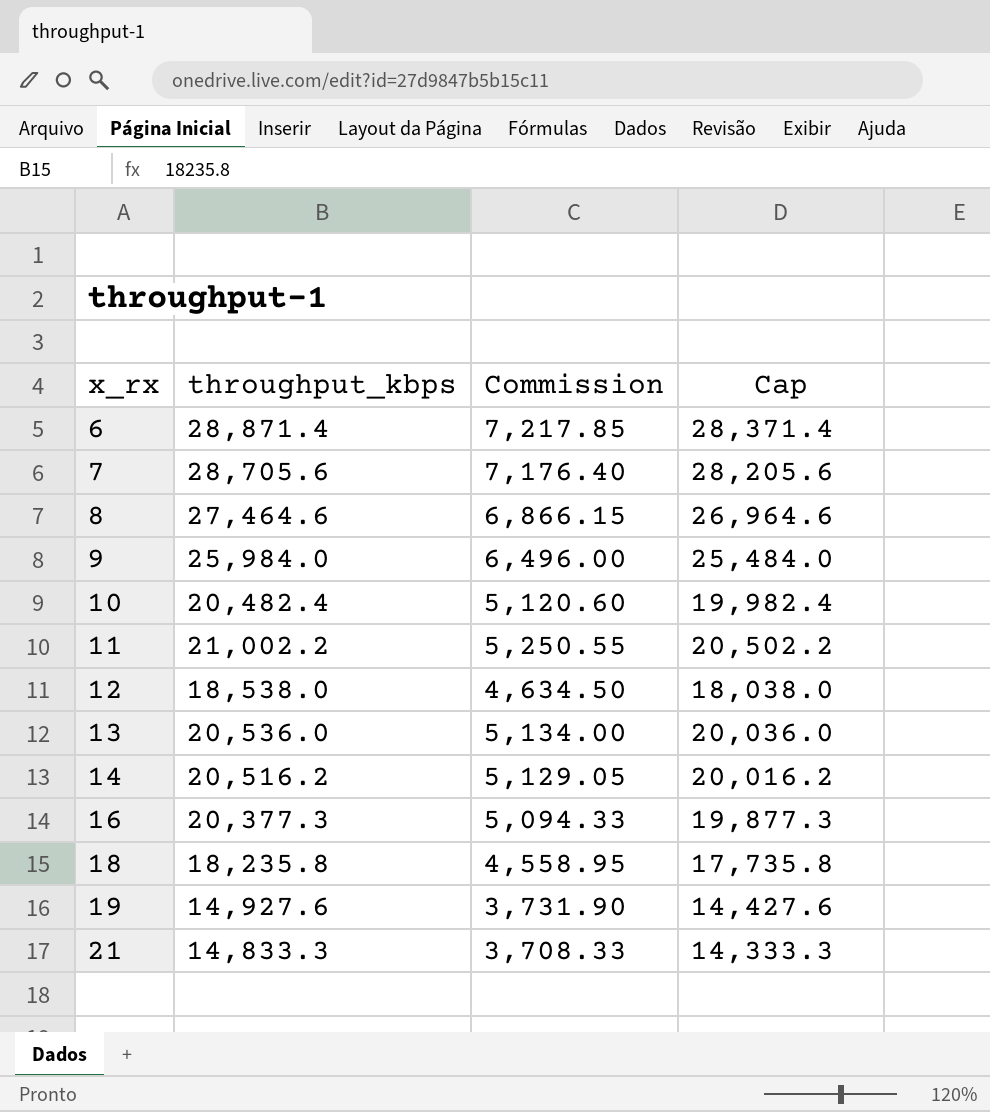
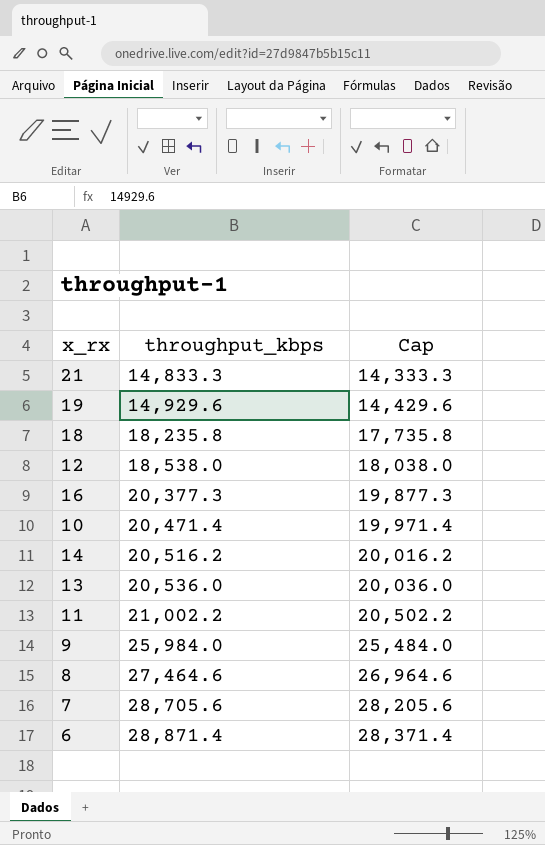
row order: x_rx ascending -> throughput_kbps ascending
column Commission | formula: [throughput_kbps] * 0.25 -> none
19 | throughput_kbps: 14,927.6 -> 14,929.6
19 | Cap: 14,427.6 -> 14,429.6
10 | throughput_kbps: 20,482.4 -> 20,471.4
10 | Cap: 19,982.4 -> 19,971.4

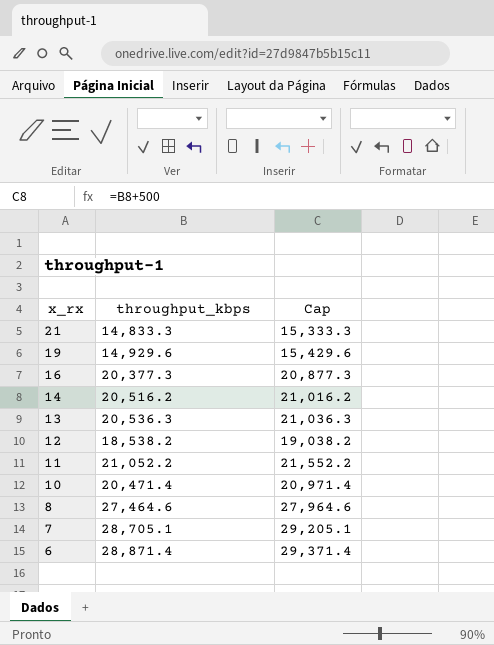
row order: throughput_kbps ascending -> x_rx descending
column Cap | formula: [throughput_kbps] - 500 -> [throughput_kbps] + 500
row 18: 18,235.8 | 17,735.8 -> none
row 9: 25,984.0 | 25,484.0 -> none
13 | throughput_kbps: 20,536.0 -> 20,536.3
12 | throughput_kbps: 18,538.0 -> 18,538.2
11 | throughput_kbps: 21,002.2 -> 21,052.2
7 | throughput_kbps: 28,705.6 -> 28,705.1

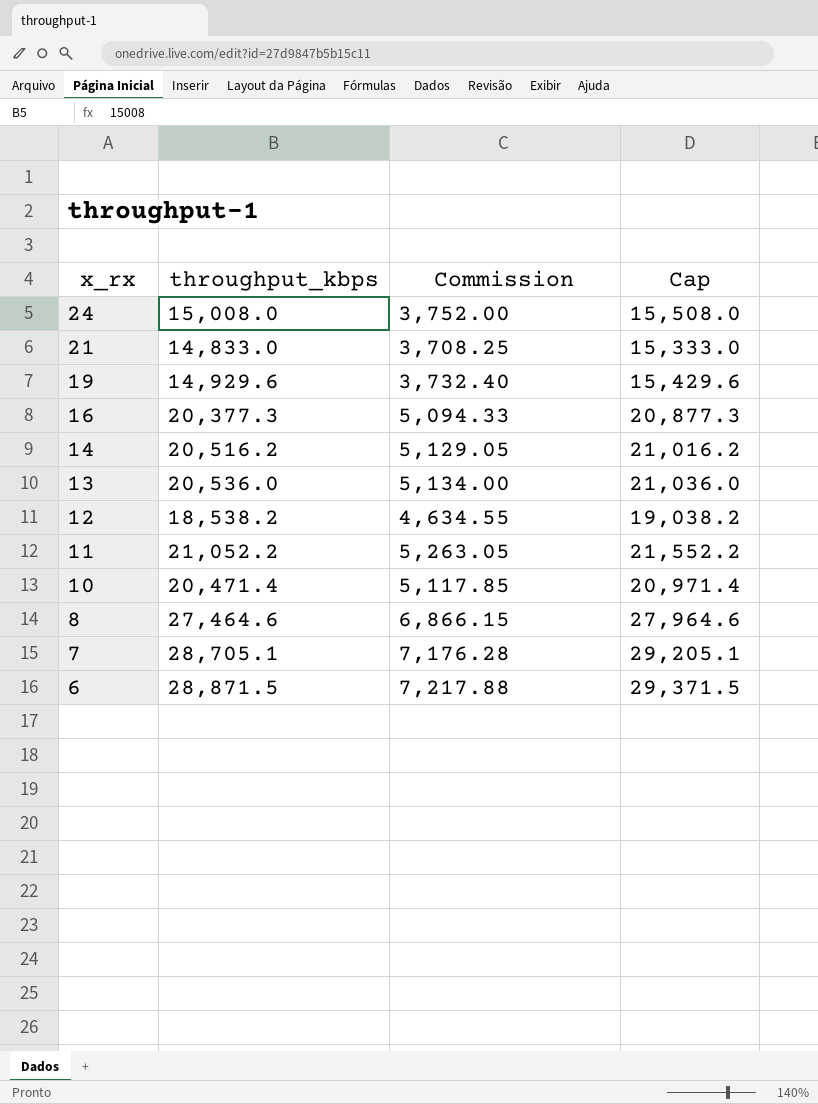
column Commission | formula: none -> [throughput_kbps] * 0.25
row 24: none -> 15,008.0 | 3,752.00 | 15,508.0
21 | throughput_kbps: 14,833.3 -> 14,833.0
21 | Cap: 15,333.3 -> 15,333.0
13 | throughput_kbps: 20,536.3 -> 20,536.0
13 | Cap: 21,036.3 -> 21,036.0
6 | throughput_kbps: 28,871.4 -> 28,871.5
6 | Cap: 29,371.4 -> 29,371.5

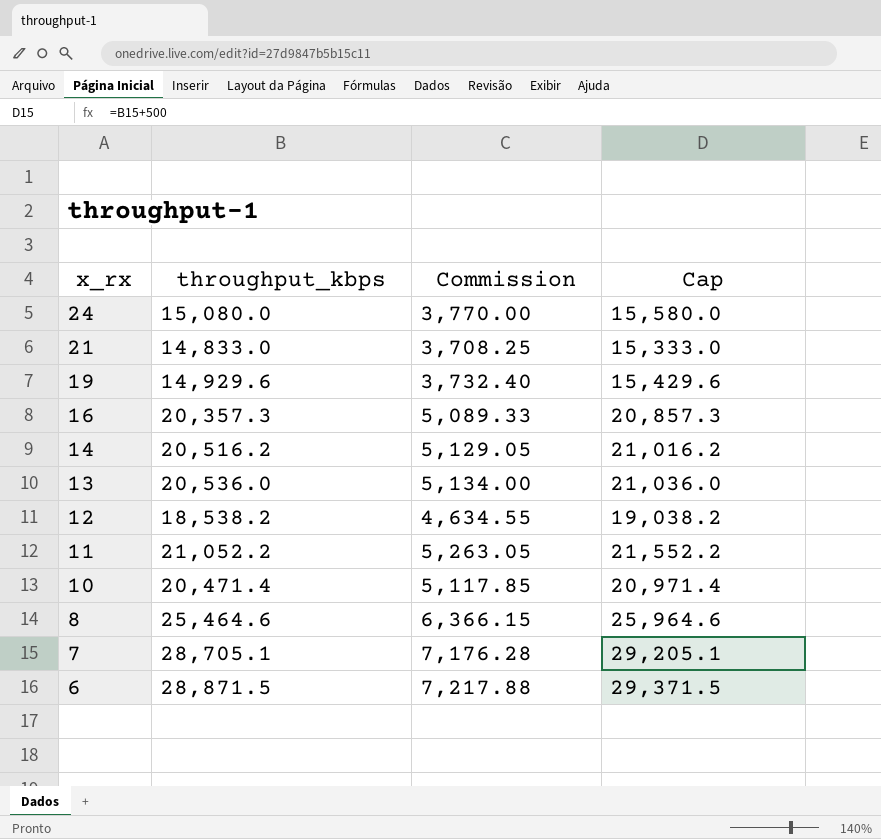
24 | throughput_kbps: 15,008.0 -> 15,080.0
24 | Commission: 3,752.00 -> 3,770.00
24 | Cap: 15,508.0 -> 15,580.0
16 | throughput_kbps: 20,377.3 -> 20,357.3
16 | Commission: 5,094.33 -> 5,089.33
16 | Cap: 20,877.3 -> 20,857.3
8 | throughput_kbps: 27,464.6 -> 25,464.6
8 | Commission: 6,866.15 -> 6,366.15
8 | Cap: 27,964.6 -> 25,964.6

